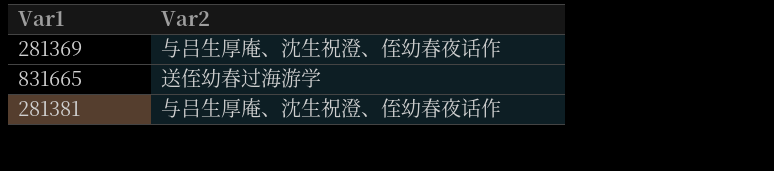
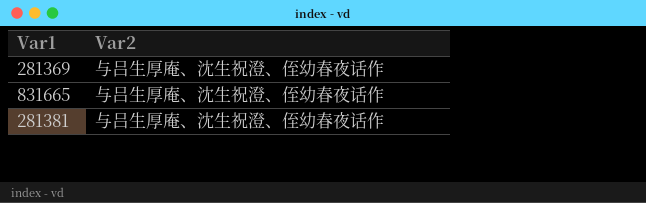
831665 | Var2: 送侄幼春过海游学 -> 与吕生厚庵、沈生祝澄、侄幼春夜话作

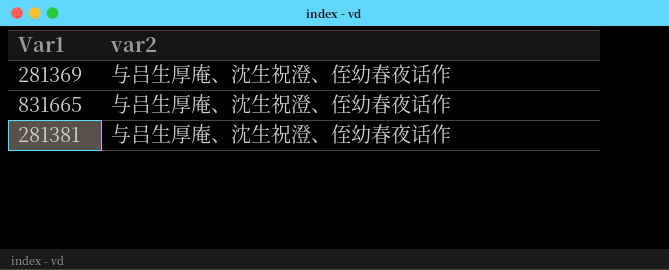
column name: Var2 -> var2

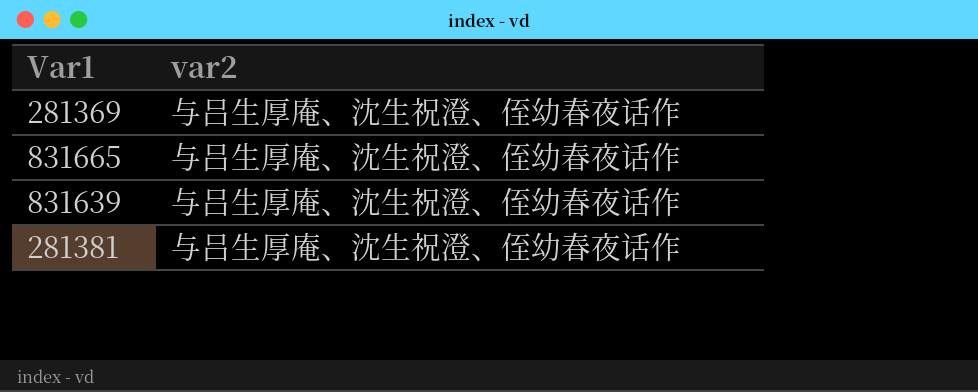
row 831639: none -> 与吕生厚庵、沈生祝澄、侄幼春夜话作

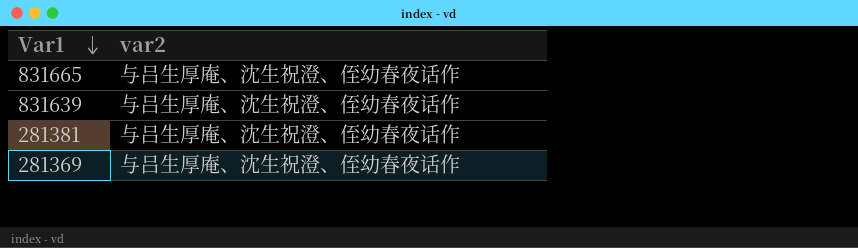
row order: none -> Var1 descending

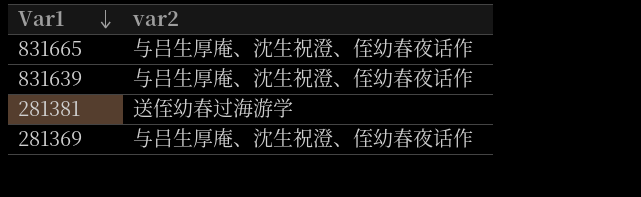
281381 | var2: 与吕生厚庵、沈生祝澄、侄幼春夜话作 -> 送侄幼春过海游学

